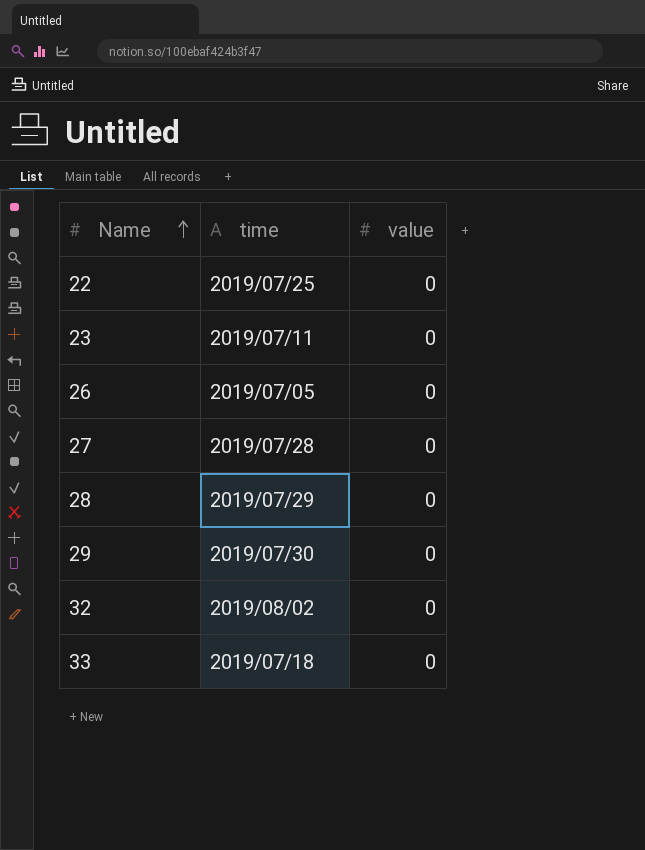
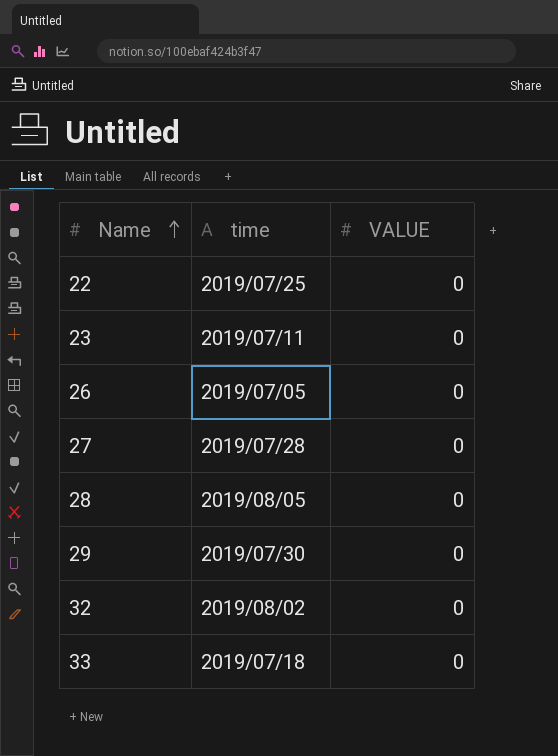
column name: value -> VALUE
28 | time: 2019/07/29 -> 2019/08/05

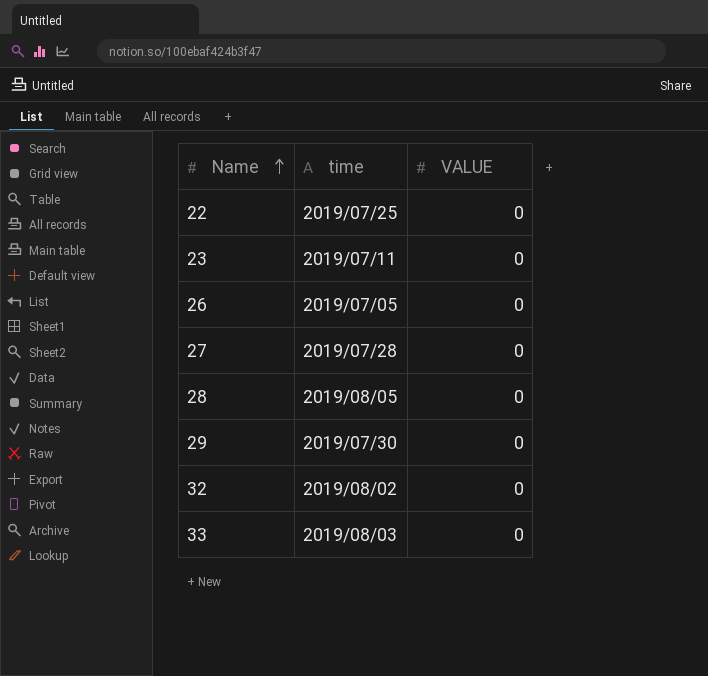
33 | time: 2019/07/18 -> 2019/08/03

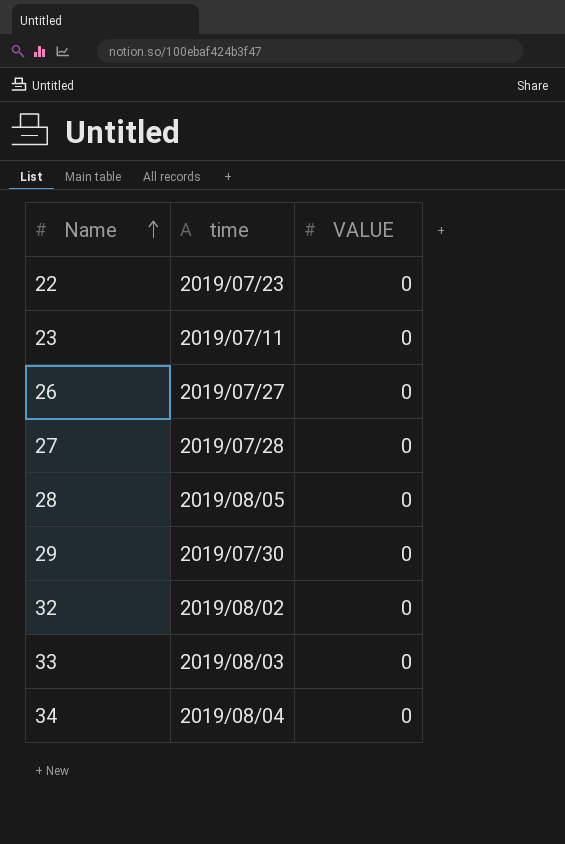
22 | time: 2019/07/25 -> 2019/07/23
26 | time: 2019/07/05 -> 2019/07/27
row 34: none -> 2019/08/04 | 0

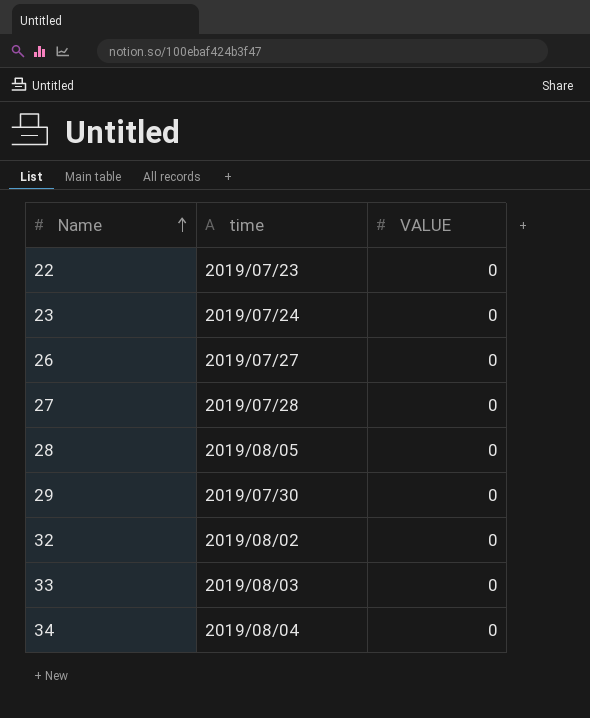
23 | time: 2019/07/11 -> 2019/07/24

